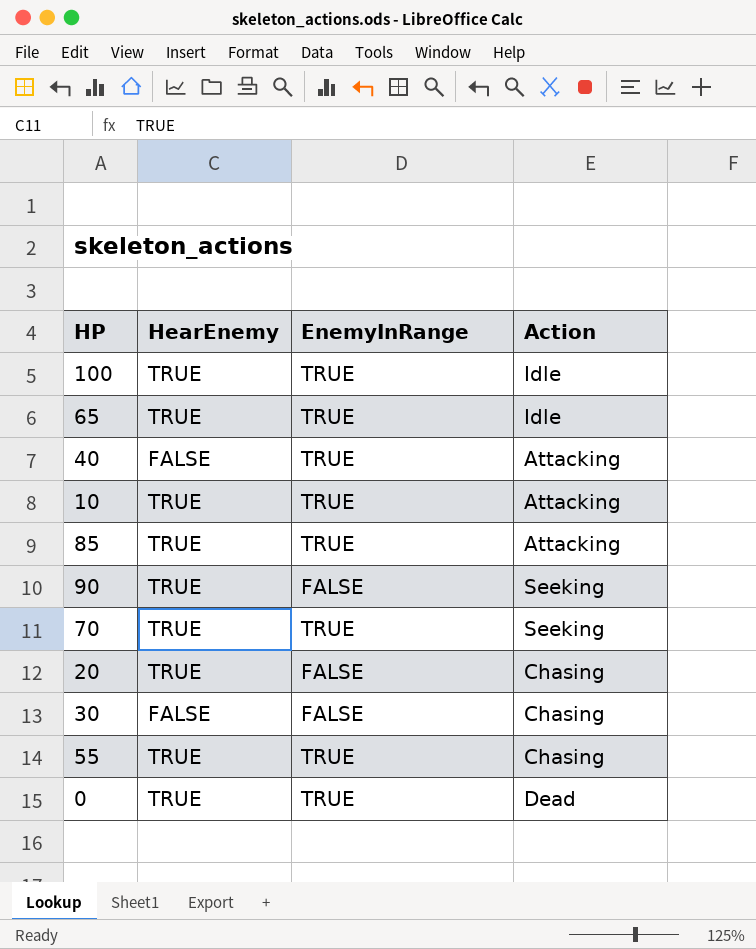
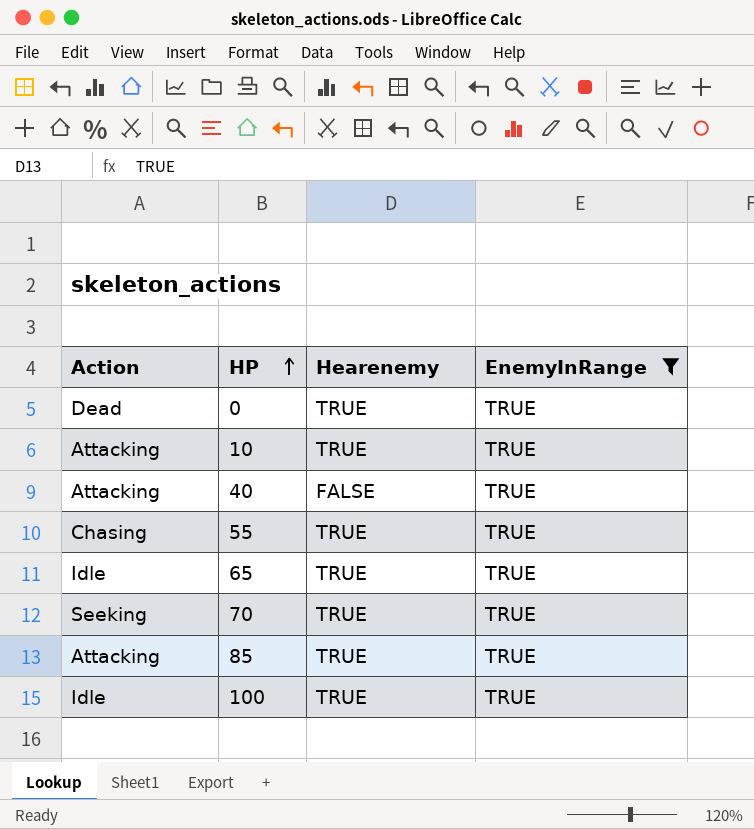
filter: none -> EnemyInRange = TRUE
row order: none -> HP ascending
column Action | position: 4 -> 1
column name: HearEnemy -> Hearenemy

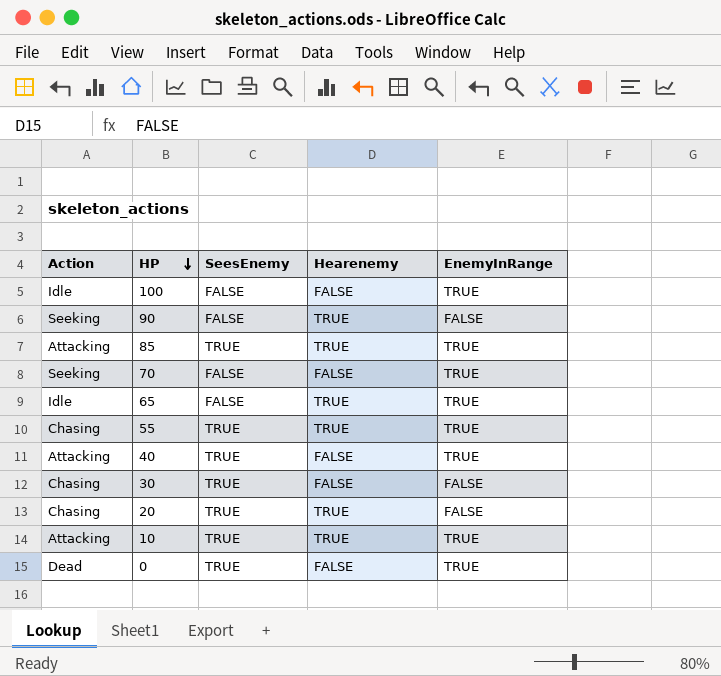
filter: EnemyInRange = TRUE -> none
row order: HP ascending -> HP descending
column SeesEnemy | position: none -> 3
100 | Hearenemy: TRUE -> FALSE
70 | Hearenemy: TRUE -> FALSE
0 | Hearenemy: TRUE -> FALSE

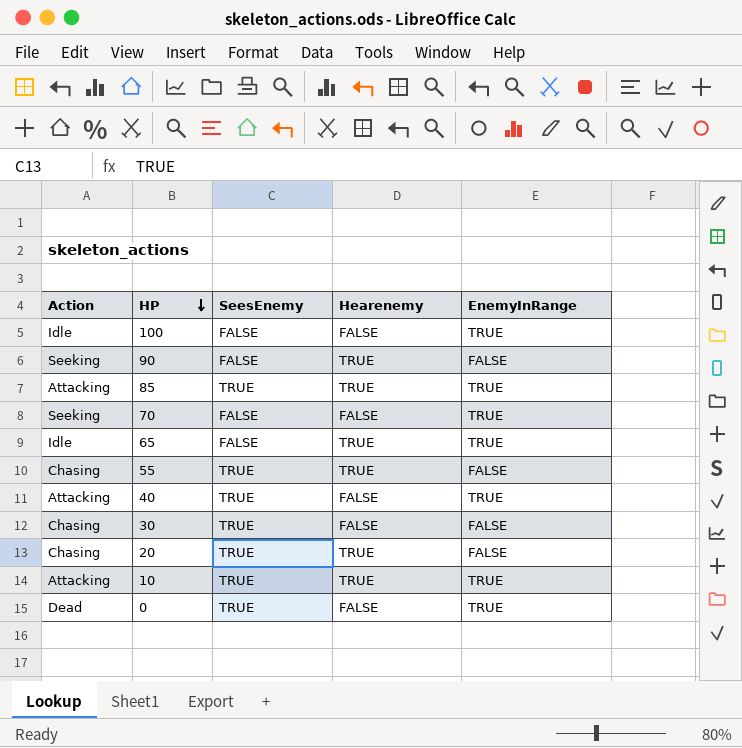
55 | EnemyInRange: TRUE -> FALSE

